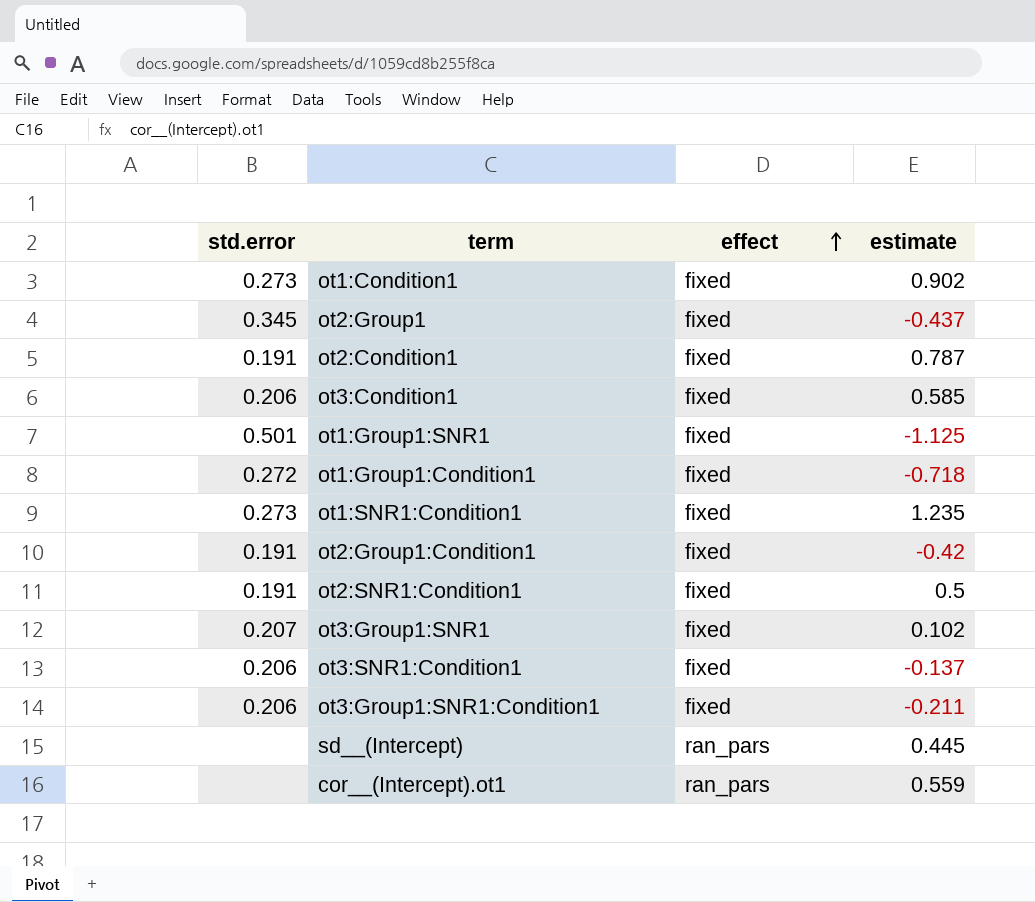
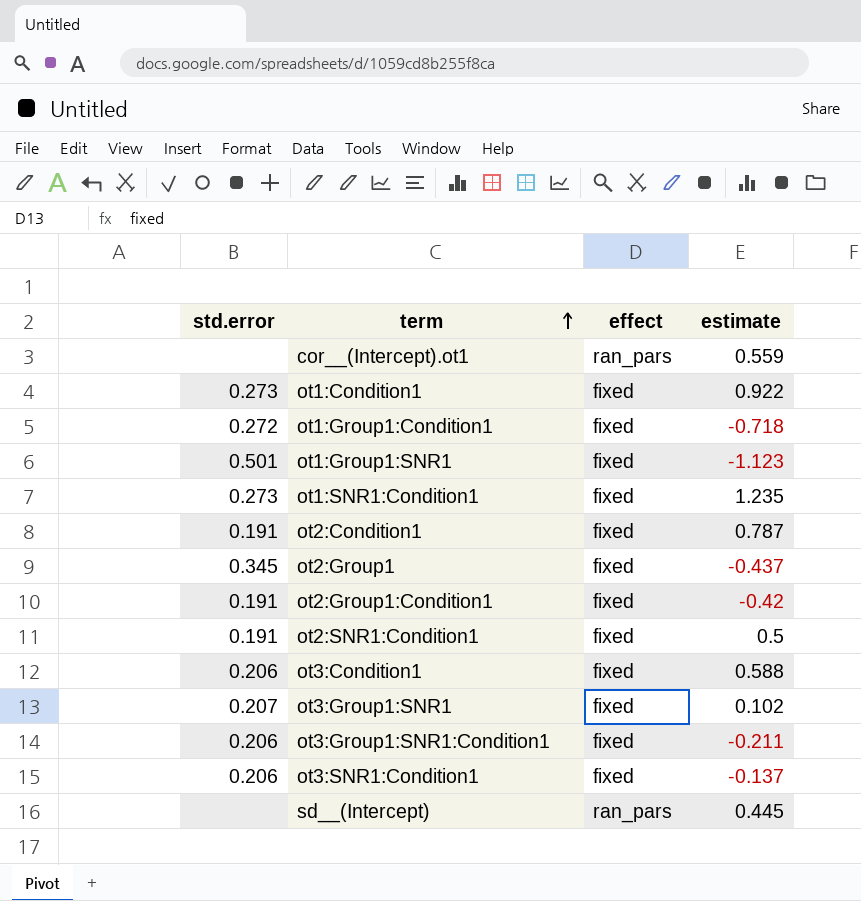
row order: effect ascending -> term ascending
ot1:Condition1 | estimate: 0.902 -> 0.922
ot1:Group1:SNR1 | estimate: -1.125 -> -1.123
ot3:Condition1 | estimate: 0.585 -> 0.588

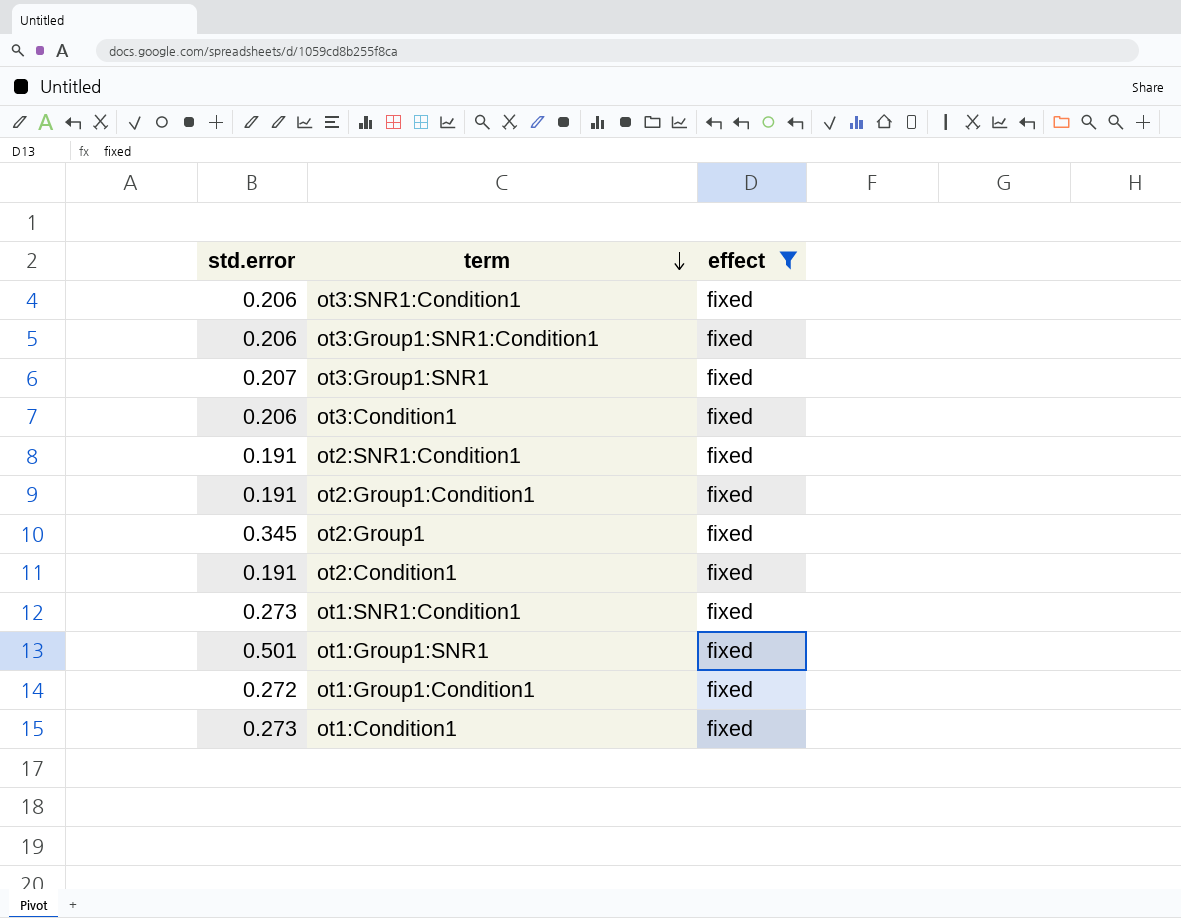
filter: none -> effect = fixed
row order: term ascending -> term descending
column estimate | position: 4 -> none

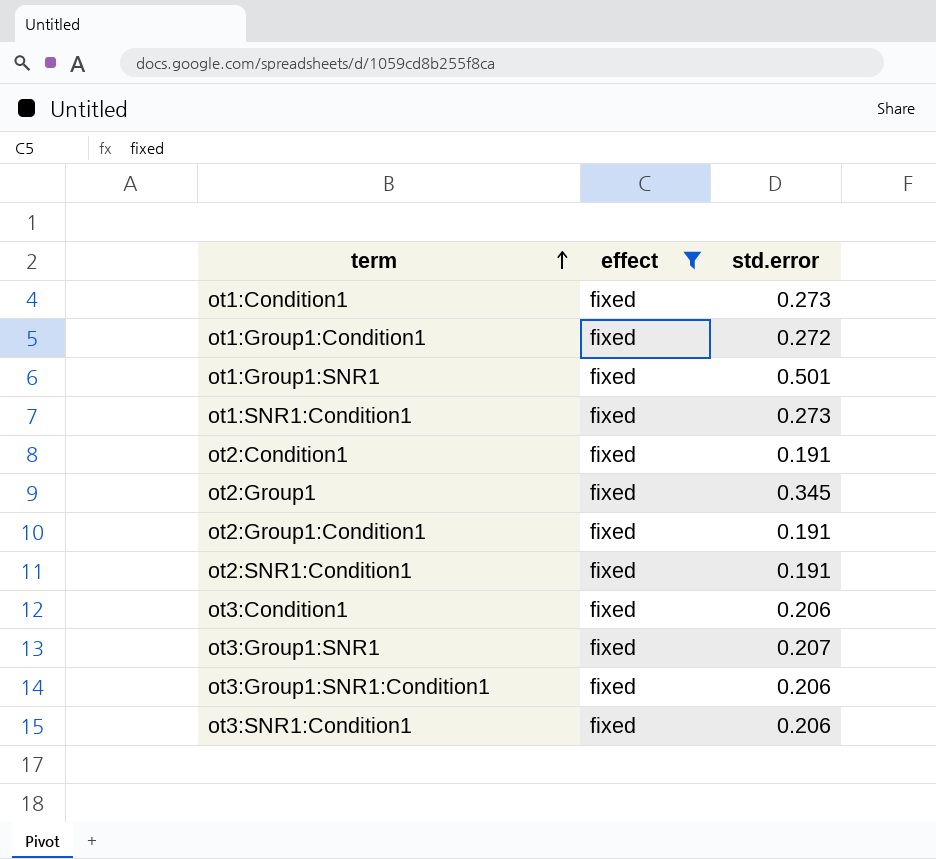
row order: term descending -> term ascending
column std.error | position: 1 -> 3

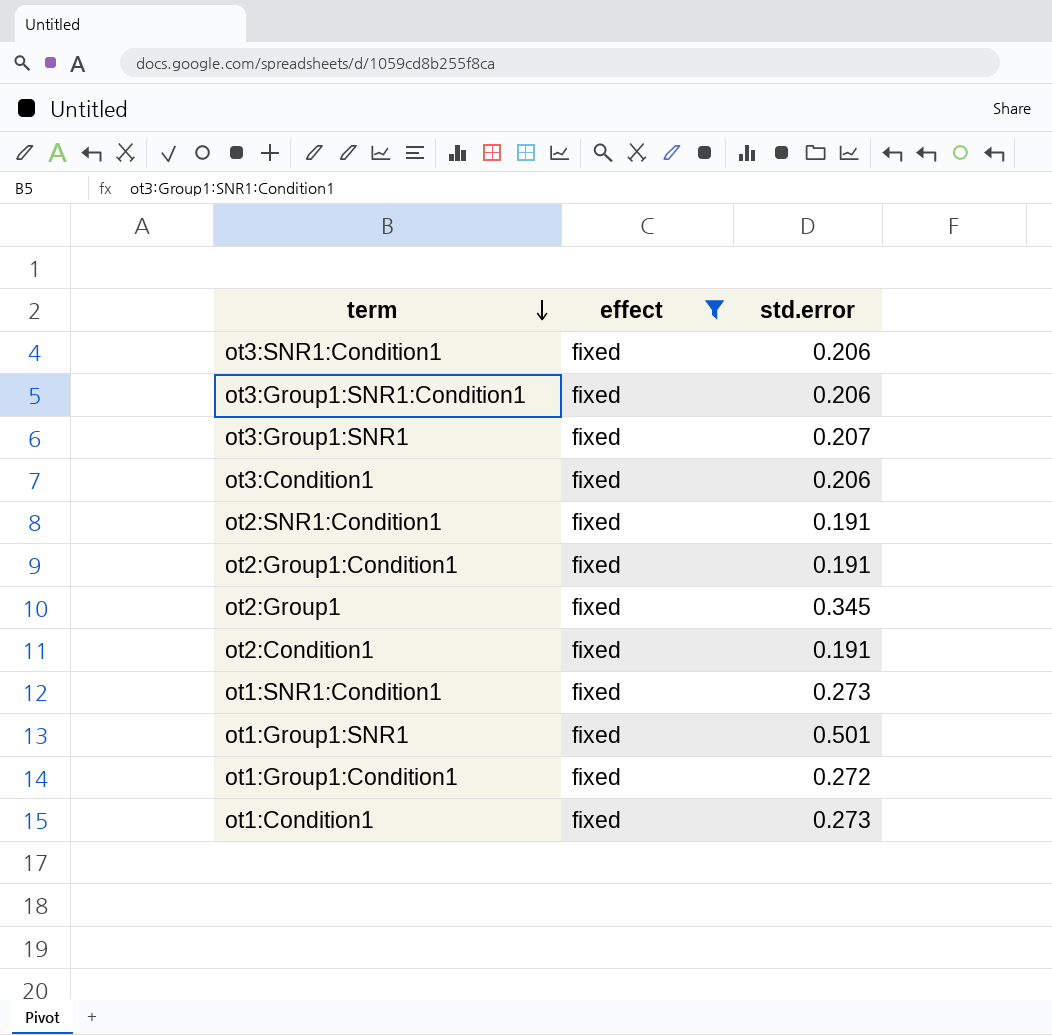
row order: term ascending -> term descending

